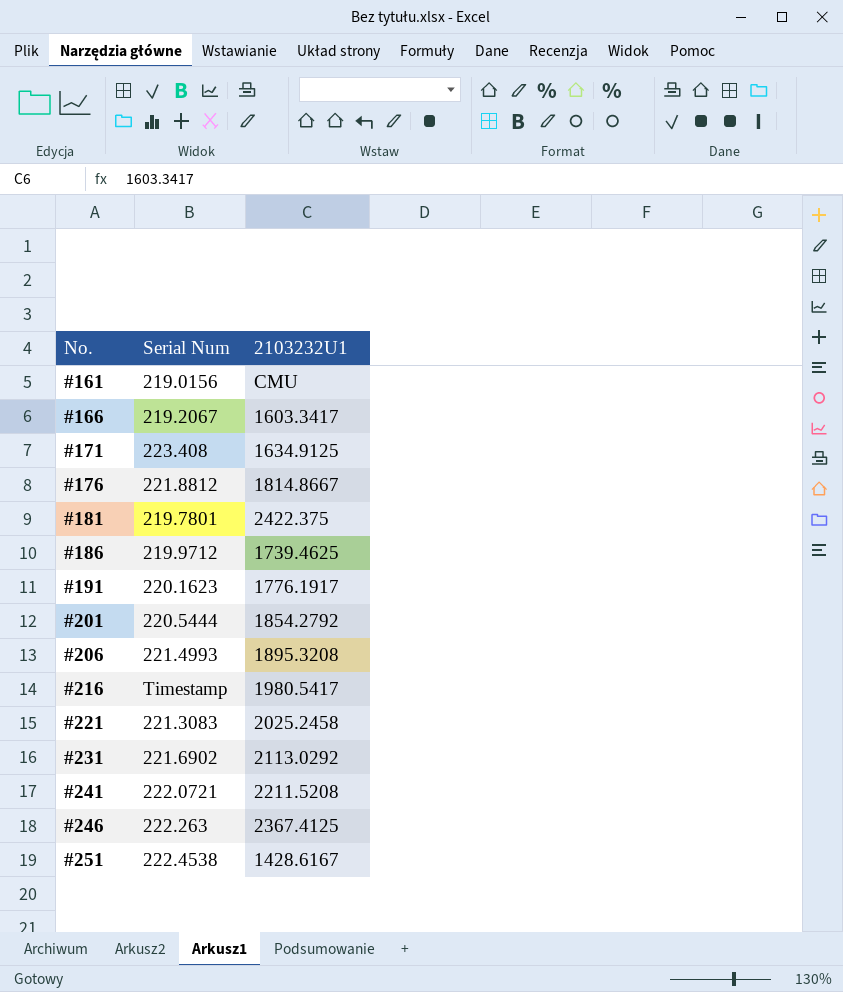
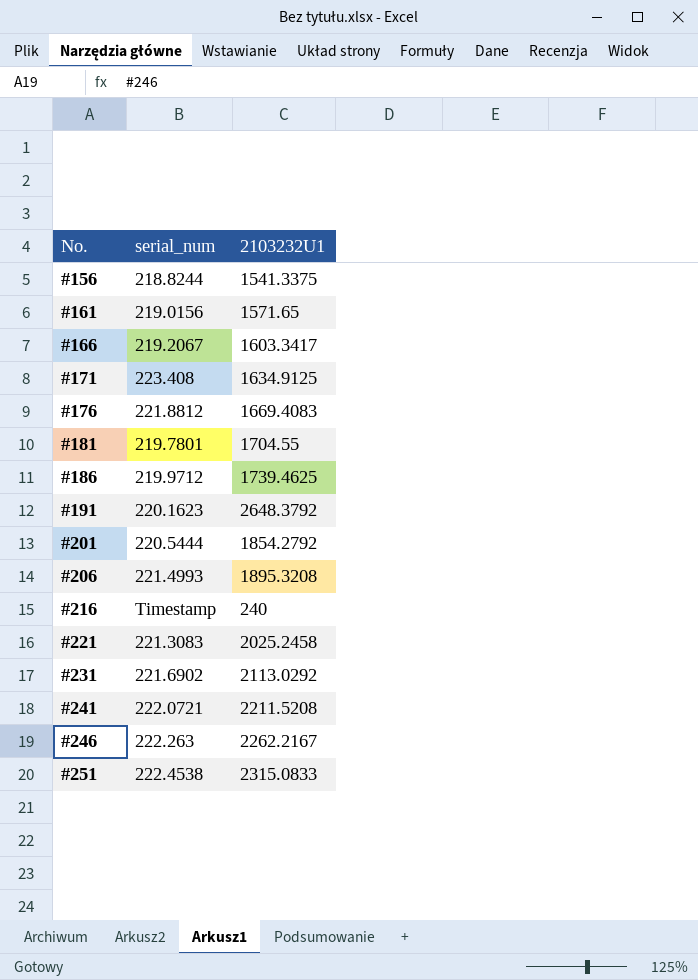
column name: Serial Num -> serial_num
row #156: none -> 218.8244 | 1541.3375
#161 | 2103232U1: CMU -> 1571.65
#176 | 2103232U1: 1814.8667 -> 1669.4083
#181 | 2103232U1: 2422.375 -> 1704.55
#191 | 2103232U1: 1776.1917 -> 2648.3792
#216 | 2103232U1: 1980.5417 -> 240
#246 | 2103232U1: 2367.4125 -> 2262.2167
#251 | 2103232U1: 1428.6167 -> 2315.0833

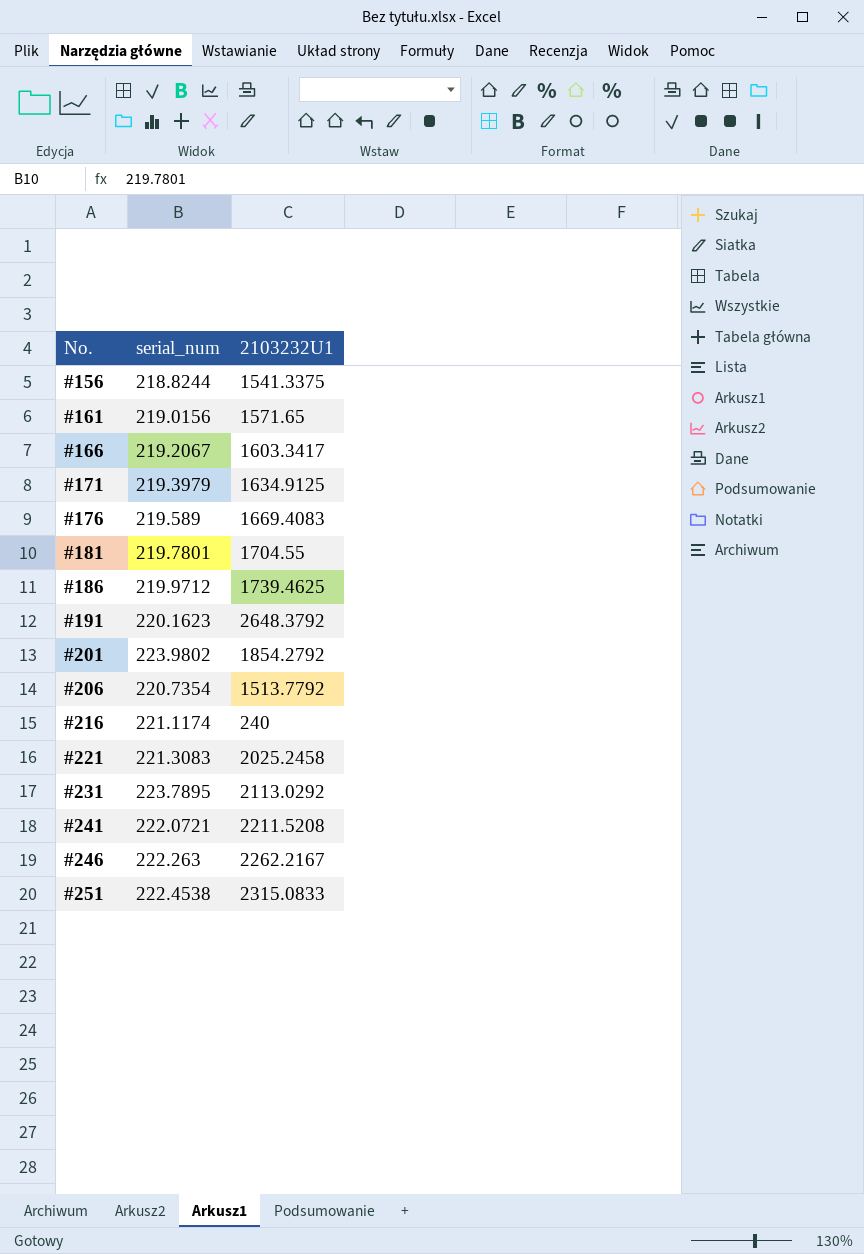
#171 | serial_num: 223.408 -> 219.3979
#176 | serial_num: 221.8812 -> 219.589
#201 | serial_num: 220.5444 -> 223.9802
#206 | serial_num: 221.4993 -> 220.7354
#206 | 2103232U1: 1895.3208 -> 1513.7792
#216 | serial_num: Timestamp -> 221.1174
#231 | serial_num: 221.6902 -> 223.7895

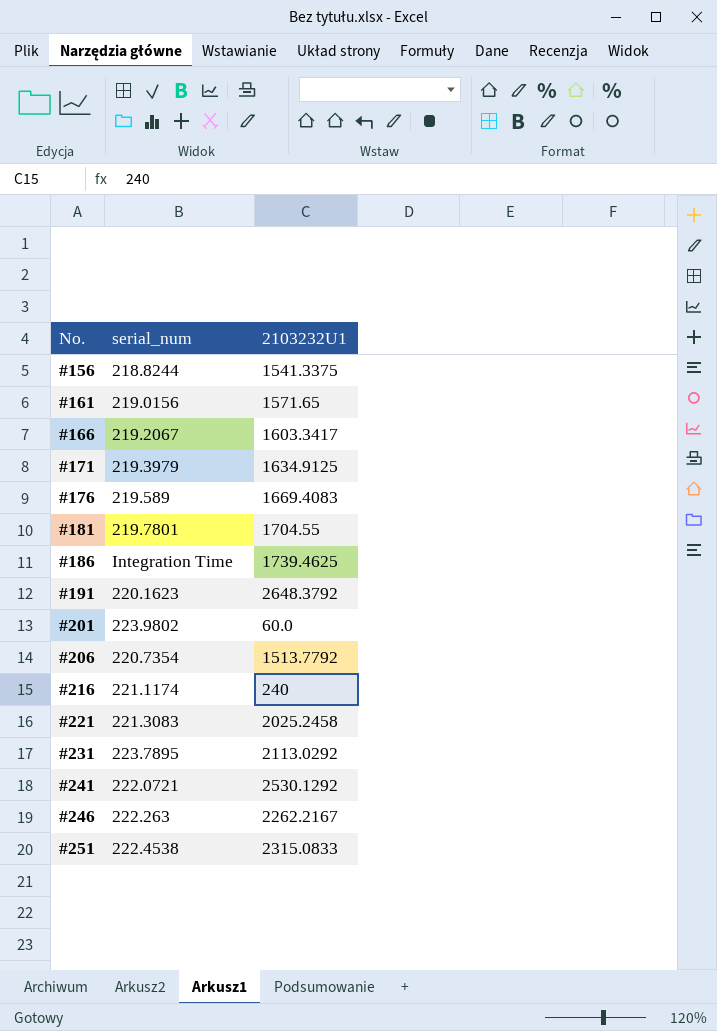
#186 | serial_num: 219.9712 -> Integration Time
#201 | 2103232U1: 1854.2792 -> 60.0
#241 | 2103232U1: 2211.5208 -> 2530.1292

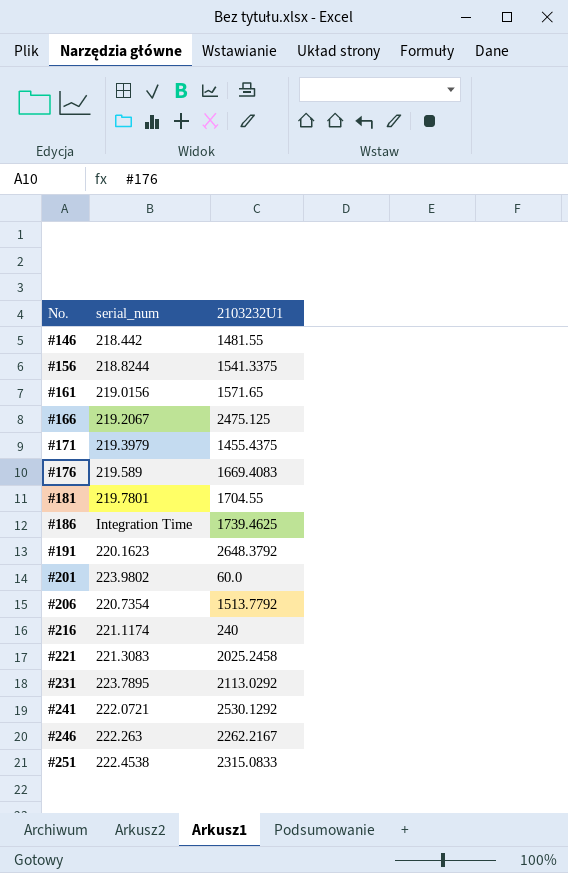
row #146: none -> 218.442 | 1481.55
#166 | 2103232U1: 1603.3417 -> 2475.125
#171 | 2103232U1: 1634.9125 -> 1455.4375

